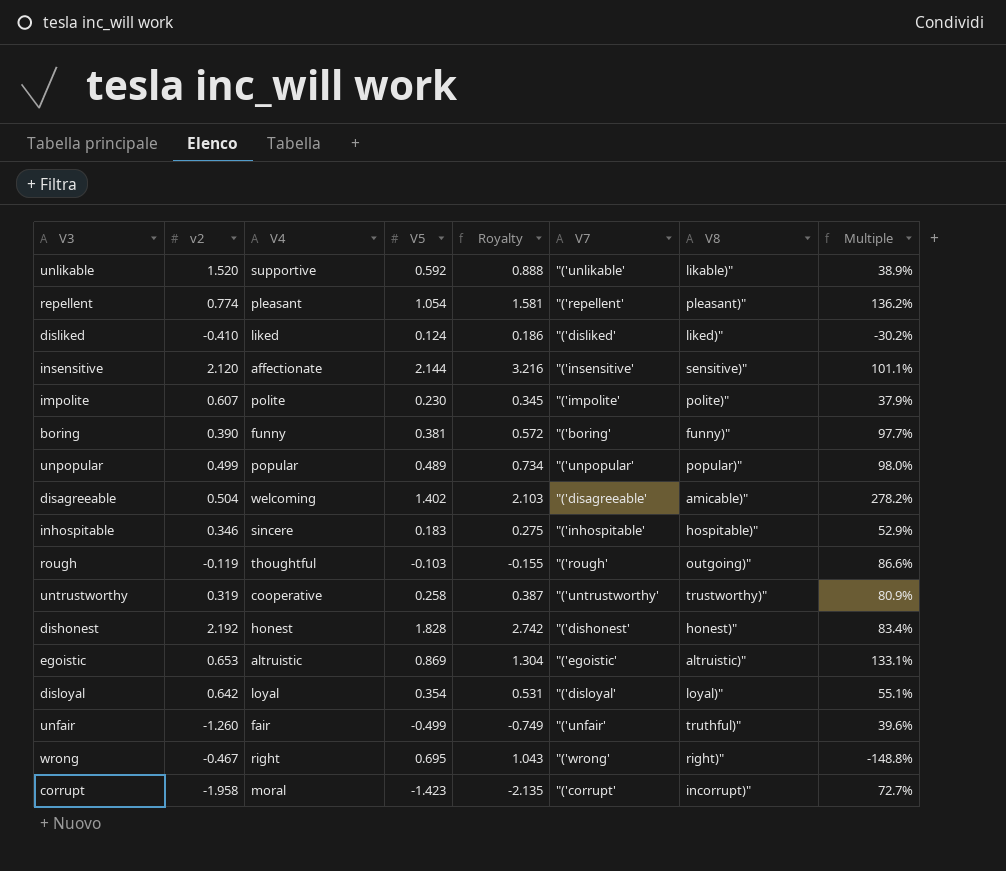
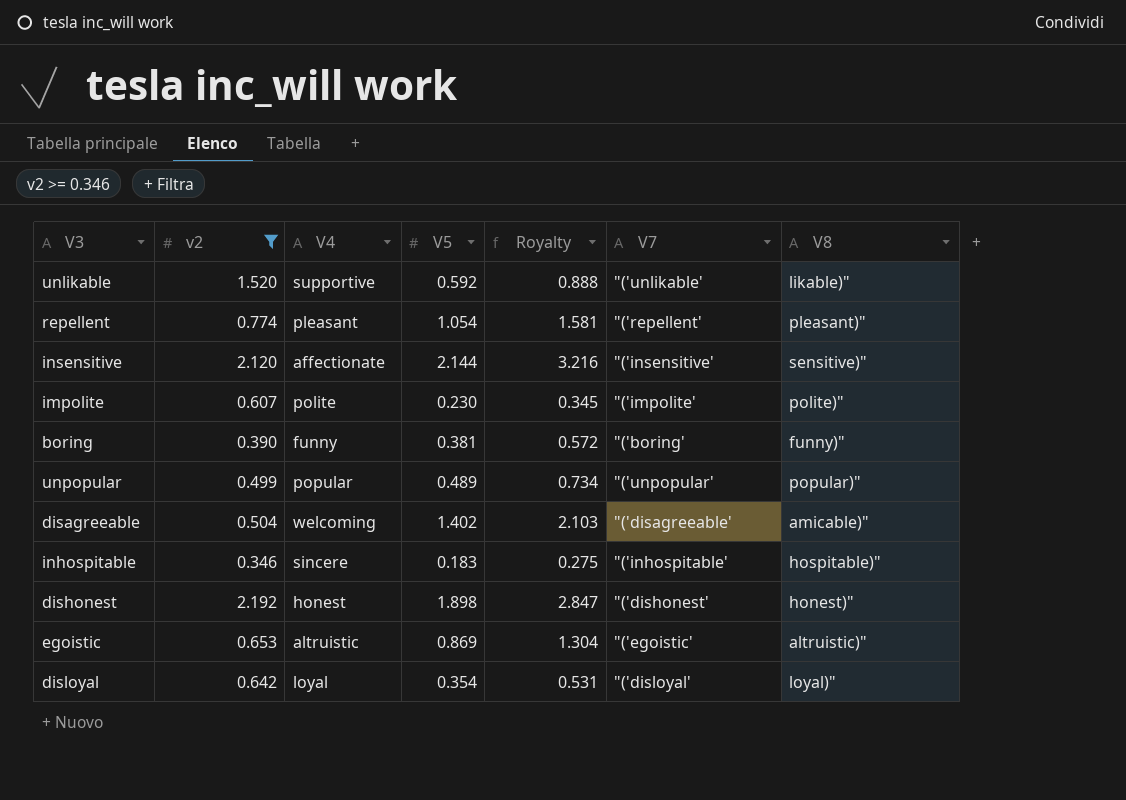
filter: none -> v2 >= 0.346
column Multiple | formula: [V5] / [v2] -> none
dishonest | V5: 1.828 -> 1.898
dishonest | Royalty: 2.742 -> 2.847

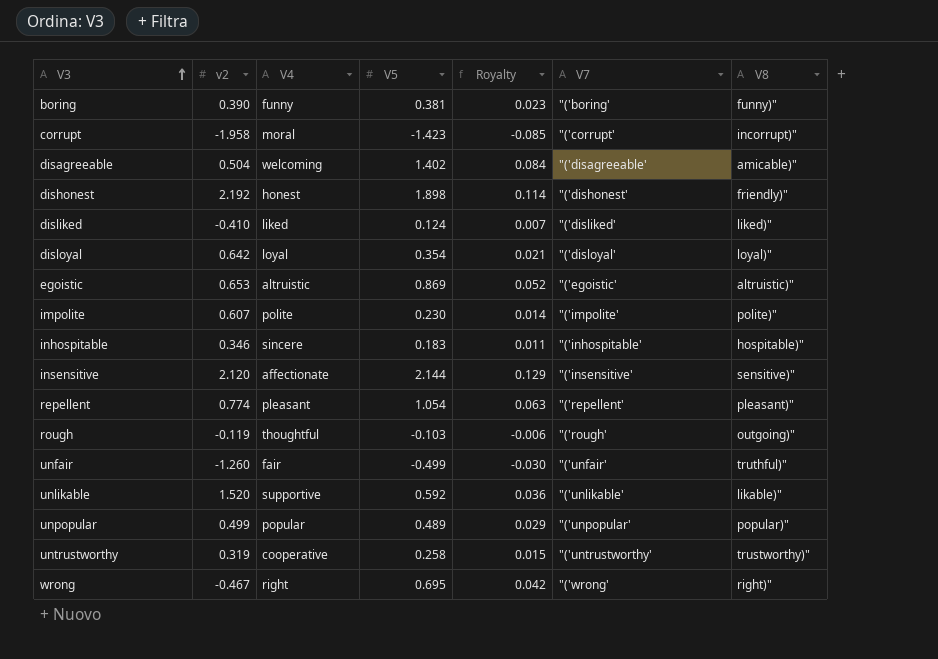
filter: v2 >= 0.346 -> none
row order: none -> V3 ascending
column Royalty | formula: [V5] * 1.5 -> [V5] * 0.06
dishonest | V8: honest)" -> friendly)"

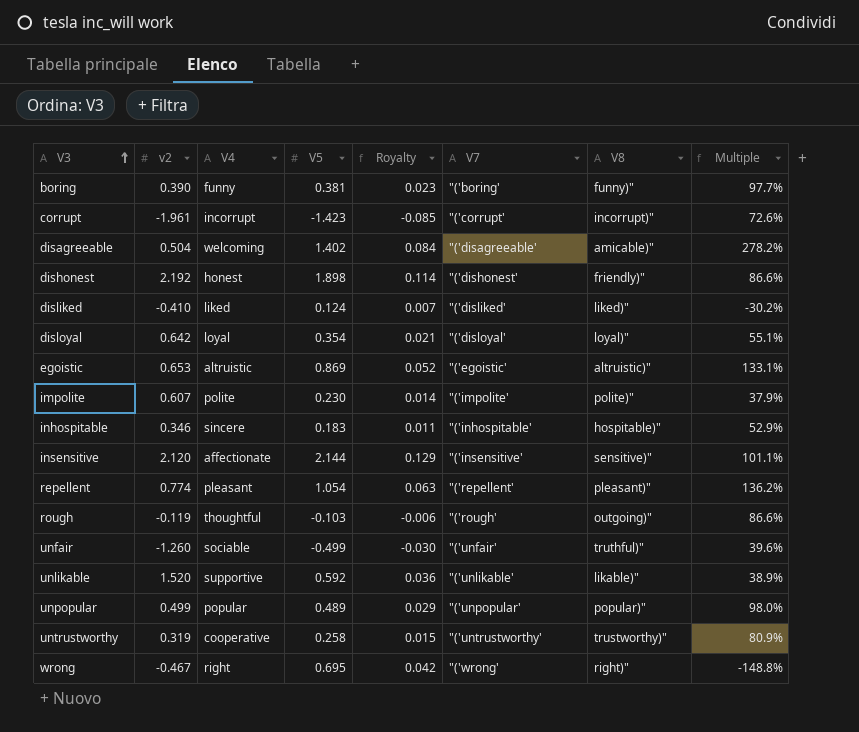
column Multiple | formula: none -> [V5] / [v2]
corrupt | v2: -1.958 -> -1.961
corrupt | V4: moral -> incorrupt
unfair | V4: fair -> sociable

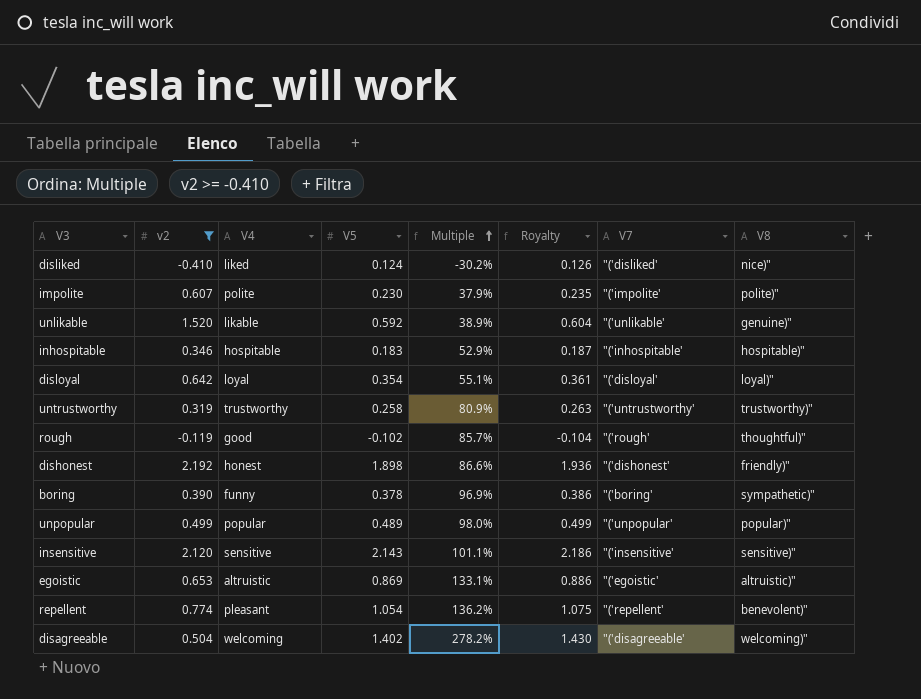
filter: none -> v2 >= -0.410
row order: V3 ascending -> Multiple ascending
column Multiple | position: 8 -> 5
column Royalty | formula: [V5] * 0.06 -> [V5] * 1.02
disliked | V8: liked)" -> nice)"
unlikable | V4: supportive -> likable
unlikable | V8: likable)" -> genuine)"
inhospitable | V4: sincere -> hospitable
untrustworthy | V4: cooperative -> trustworthy
rough | V4: thoughtful -> good
rough | V5: -0.103 -> -0.102
rough | Multiple: 86.6% -> 85.7%
rough | V8: outgoing)" -> thoughtful)"
boring | V5: 0.381 -> 0.378
boring | Multiple: 97.7% -> 96.9%
boring | V8: funny)" -> sympathetic)"
insensitive | V4: affectionate -> sensitive
insensitive | V5: 2.144 -> 2.143
repellent | V8: pleasant)" -> benevolent)"
disagreeable | V8: amicable)" -> welcoming)"

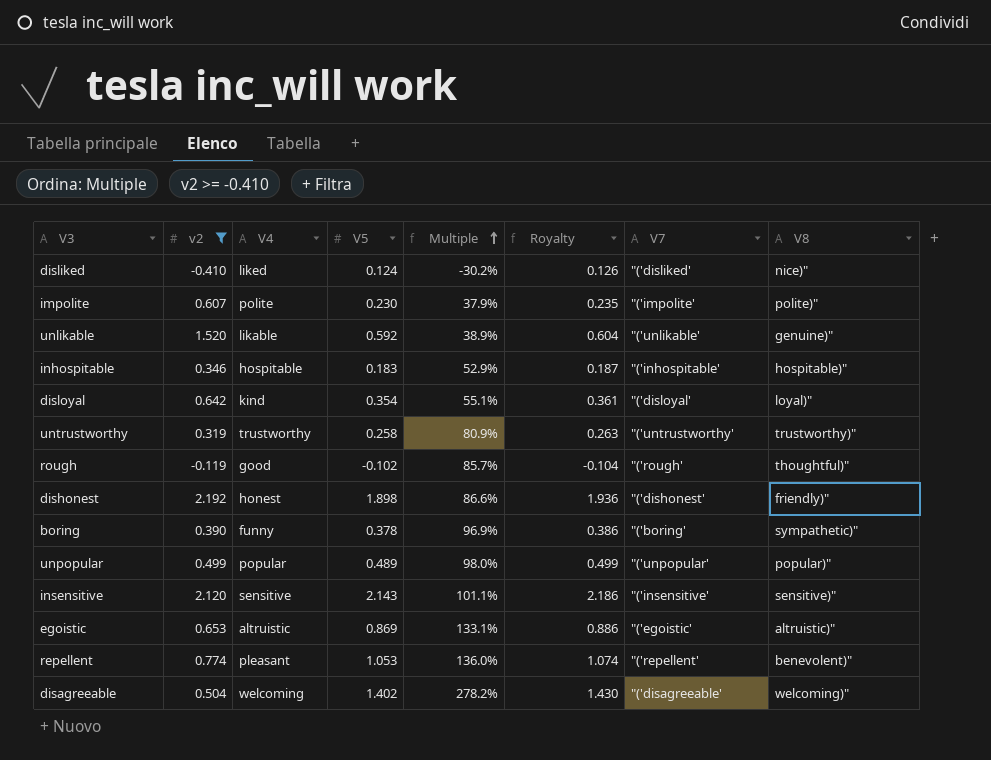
disloyal | V4: loyal -> kind
repellent | V5: 1.054 -> 1.053
repellent | Multiple: 136.2% -> 136.0%
repellent | Royalty: 1.075 -> 1.074

